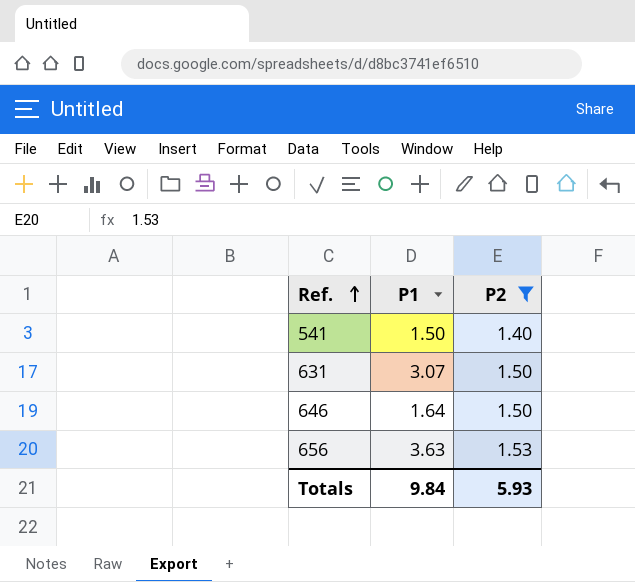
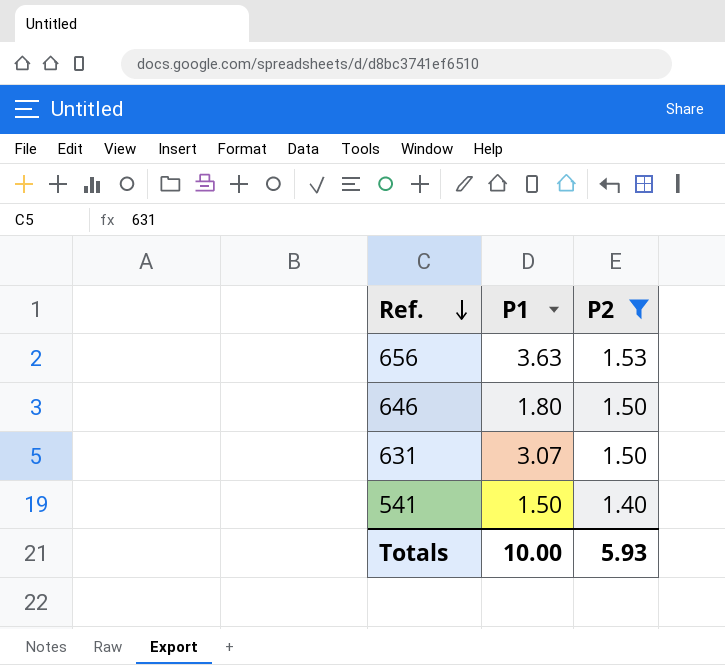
row order: Ref. ascending -> Ref. descending
646 | P1: 1.64 -> 1.80
Totals | P1: 9.84 -> 10.00

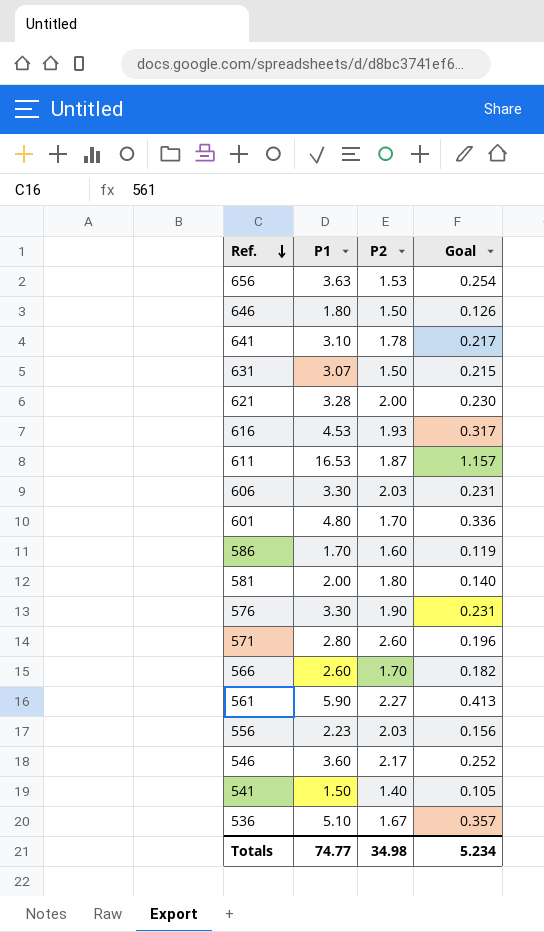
filter: P2 <= 1.53 -> none
column Goal | formula: none -> [P1] * 0.07
Totals | P1: 10.00 -> 74.77
Totals | P2: 5.93 -> 34.98

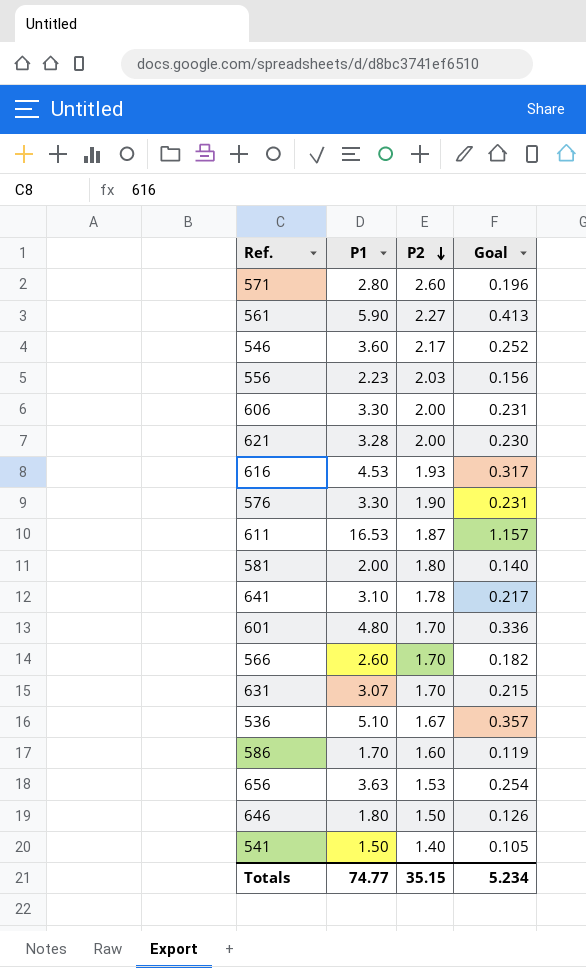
row order: Ref. descending -> P2 descending
606 | P2: 2.03 -> 2.00
631 | P2: 1.50 -> 1.70
Totals | P2: 34.98 -> 35.15

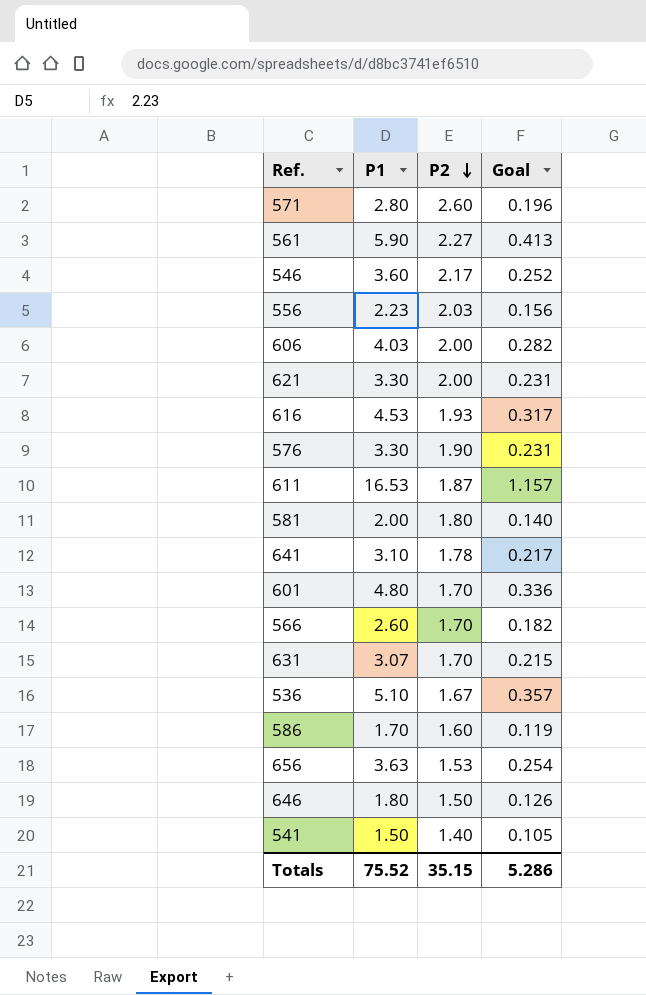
606 | P1: 3.30 -> 4.03
606 | Goal: 0.231 -> 0.282
621 | P1: 3.28 -> 3.30
621 | Goal: 0.230 -> 0.231
Totals | P1: 74.77 -> 75.52
Totals | Goal: 5.234 -> 5.286

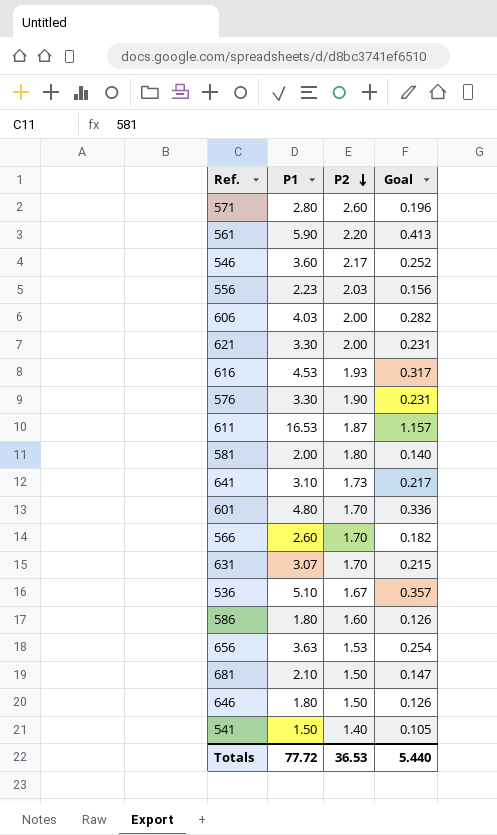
561 | P2: 2.27 -> 2.20
641 | P2: 1.78 -> 1.73
586 | P1: 1.70 -> 1.80
586 | Goal: 0.119 -> 0.126
row 681: none -> 2.10 | 1.50 | 0.147
Totals | P1: 75.52 -> 77.72
Totals | P2: 35.15 -> 36.53
Totals | Goal: 5.286 -> 5.440

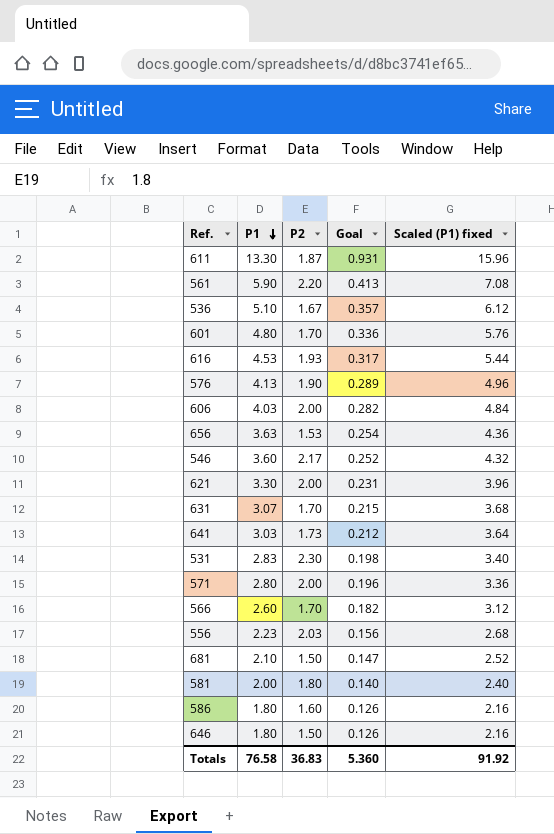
row order: P2 descending -> P1 descending
column Scaled (P1) fixed | formula: none -> [P1] * 1.2
row 541: 1.50 | 1.40 | 0.105 -> none
611 | P1: 16.53 -> 13.30
611 | Goal: 1.157 -> 0.931
576 | P1: 3.30 -> 4.13
576 | Goal: 0.231 -> 0.289
641 | P1: 3.10 -> 3.03
641 | Goal: 0.217 -> 0.212
row 531: none -> 2.83 | 2.30 | 0.198 | 3.40
571 | P2: 2.60 -> 2.00
Totals | P1: 77.72 -> 76.58
Totals | P2: 36.53 -> 36.83
Totals | Goal: 5.440 -> 5.360

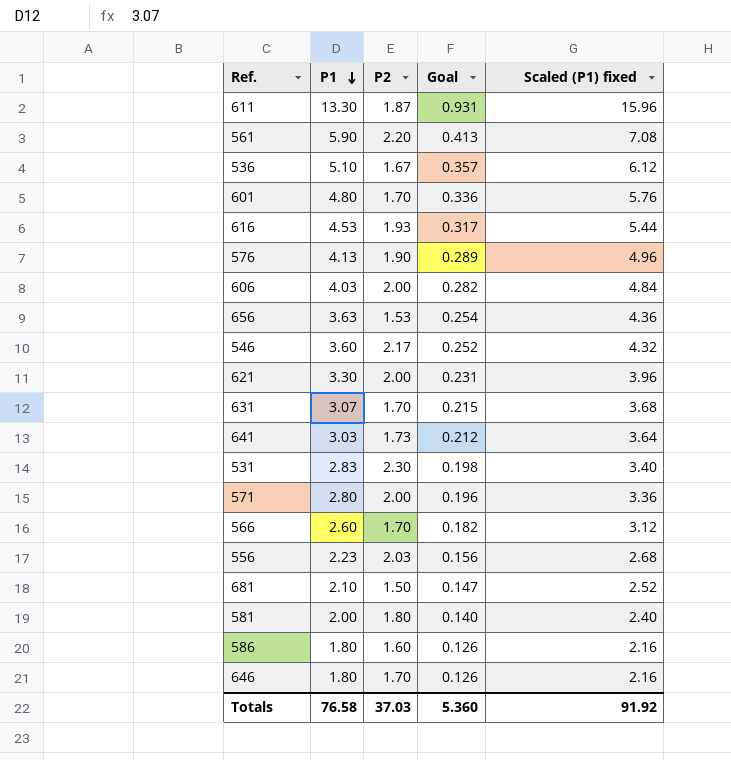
646 | P2: 1.50 -> 1.70
Totals | P2: 36.83 -> 37.03

